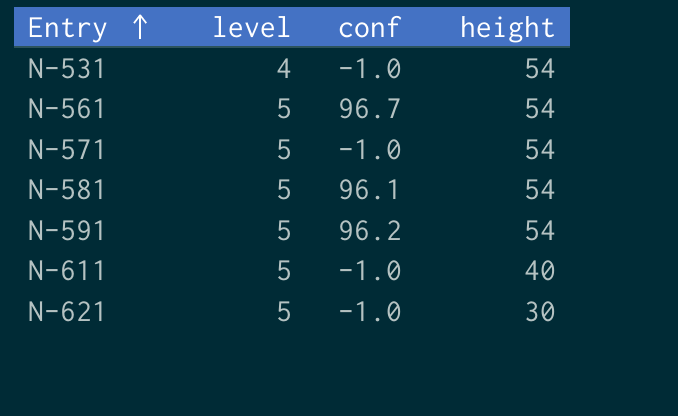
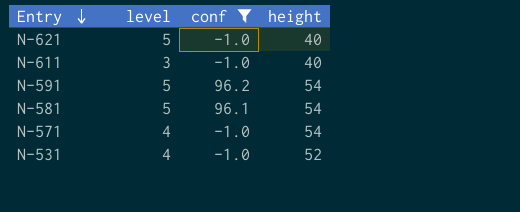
filter: none -> conf != 96.7
row order: Entry ascending -> Entry descending
N-621 | height: 30 -> 40
N-611 | level: 5 -> 3
N-571 | level: 5 -> 4
N-531 | height: 54 -> 52

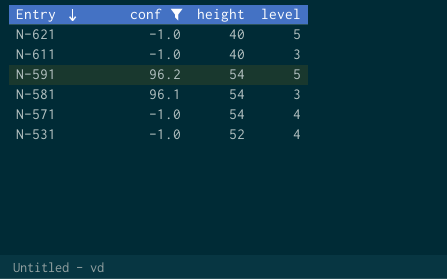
column level | position: 2 -> 4
N-581 | level: 5 -> 3

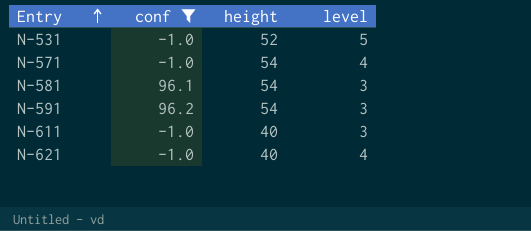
row order: Entry descending -> Entry ascending
N-531 | level: 4 -> 5
N-591 | level: 5 -> 3
N-621 | level: 5 -> 4

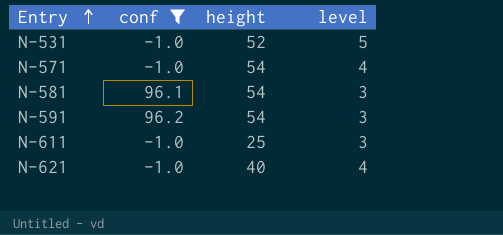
N-611 | height: 40 -> 25

